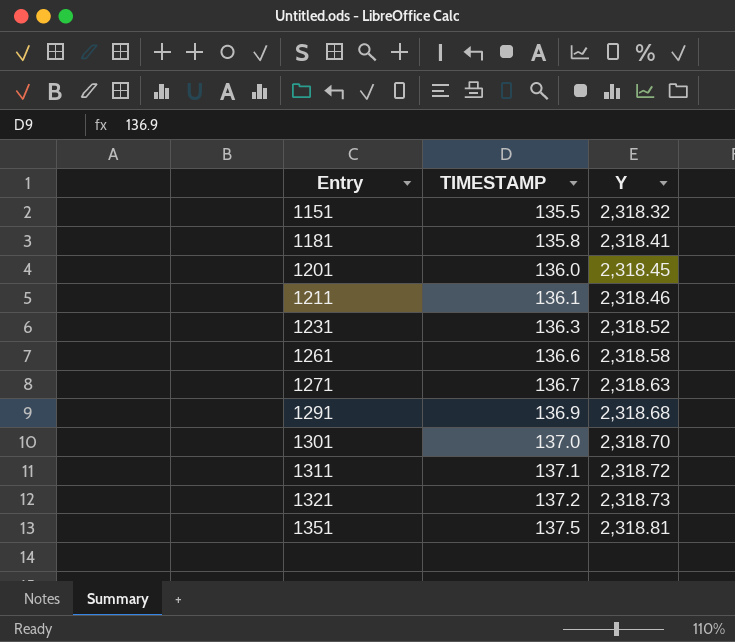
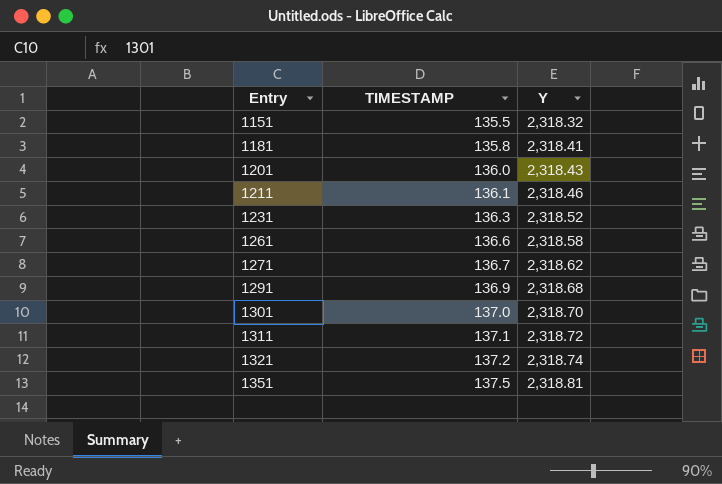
1201 | Y: 2,318.45 -> 2,318.43
1271 | Y: 2,318.63 -> 2,318.62
1321 | Y: 2,318.73 -> 2,318.74

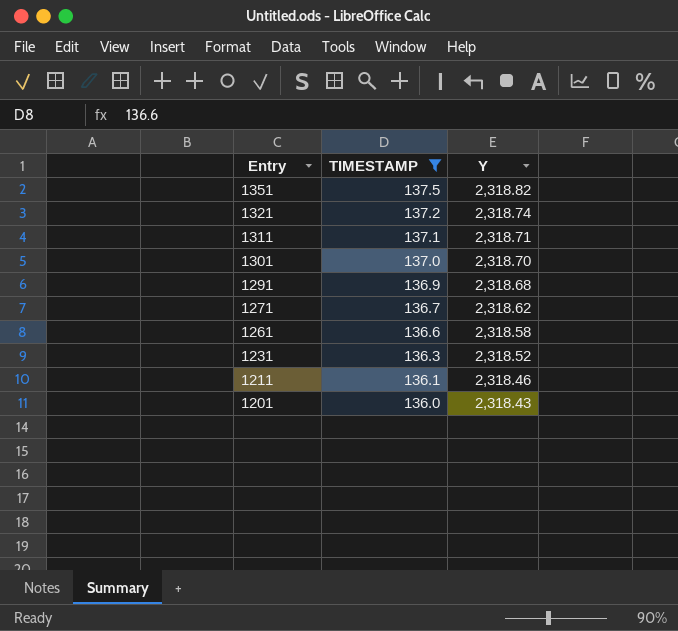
filter: none -> TIMESTAMP >= 136.0
row order: Entry ascending -> Entry descending
1351 | Y: 2,318.81 -> 2,318.82
1311 | Y: 2,318.72 -> 2,318.71

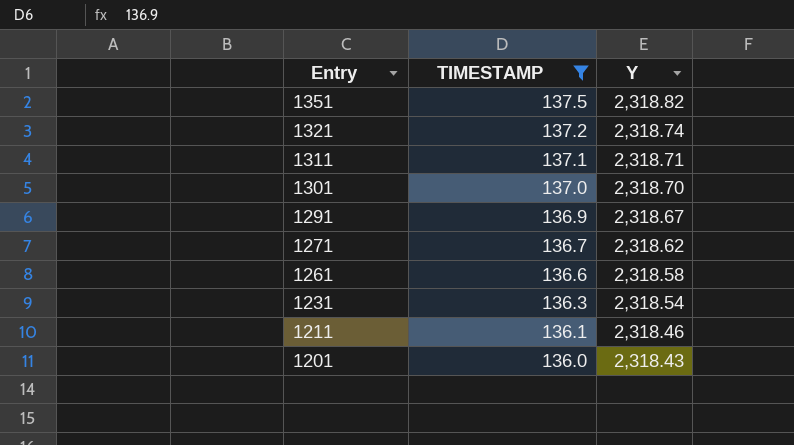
1291 | Y: 2,318.68 -> 2,318.67
1231 | Y: 2,318.52 -> 2,318.54

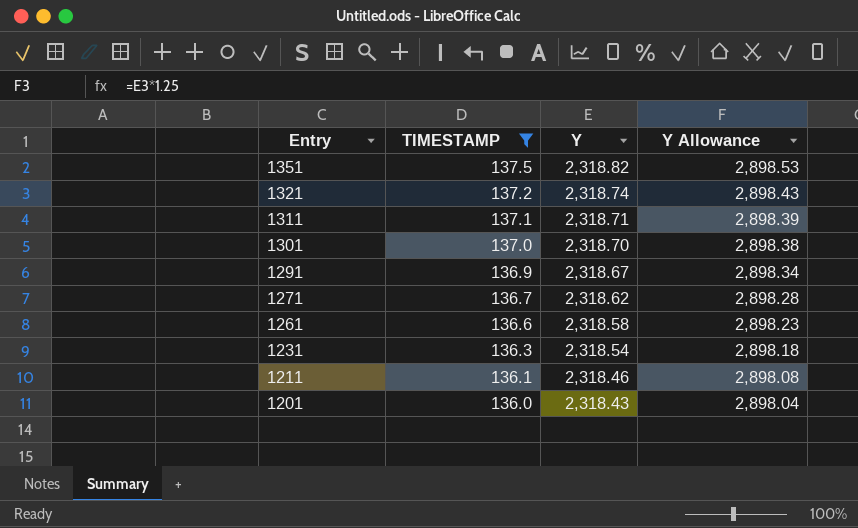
column Y Allowance | formula: none -> [Y] * 1.25

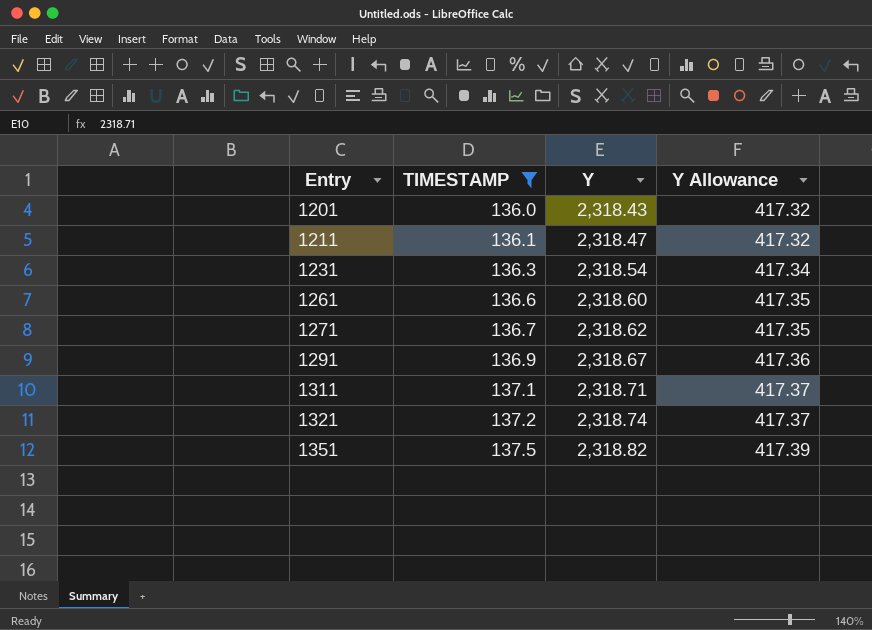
row order: Entry descending -> Entry ascending
column Y Allowance | formula: [Y] * 1.25 -> [Y] * 0.18
row 1301: 137.0 | 2,318.70 | 2,898.38 -> none
1211 | Y: 2,318.46 -> 2,318.47
1261 | Y: 2,318.58 -> 2,318.60

